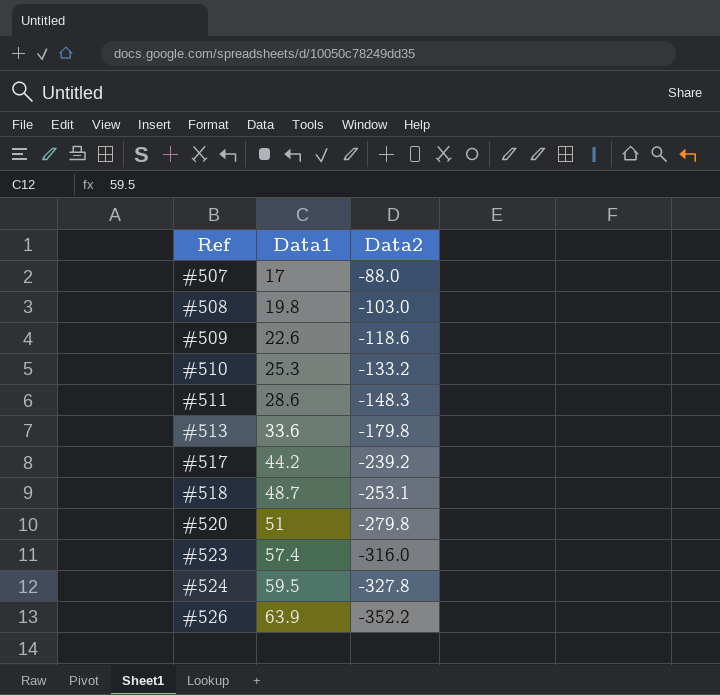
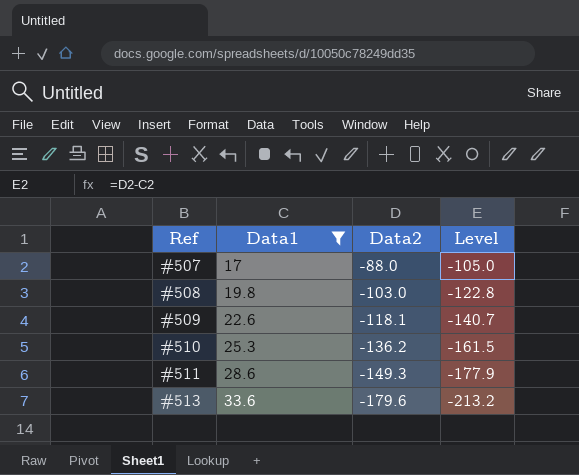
filter: none -> Data1 <= 33.6
column Level | formula: none -> [Data2] - [Data1]
#509 | Data2: -118.6 -> -118.1
#510 | Data2: -133.2 -> -136.2
#511 | Data2: -148.3 -> -149.3
#513 | Data2: -179.8 -> -179.6

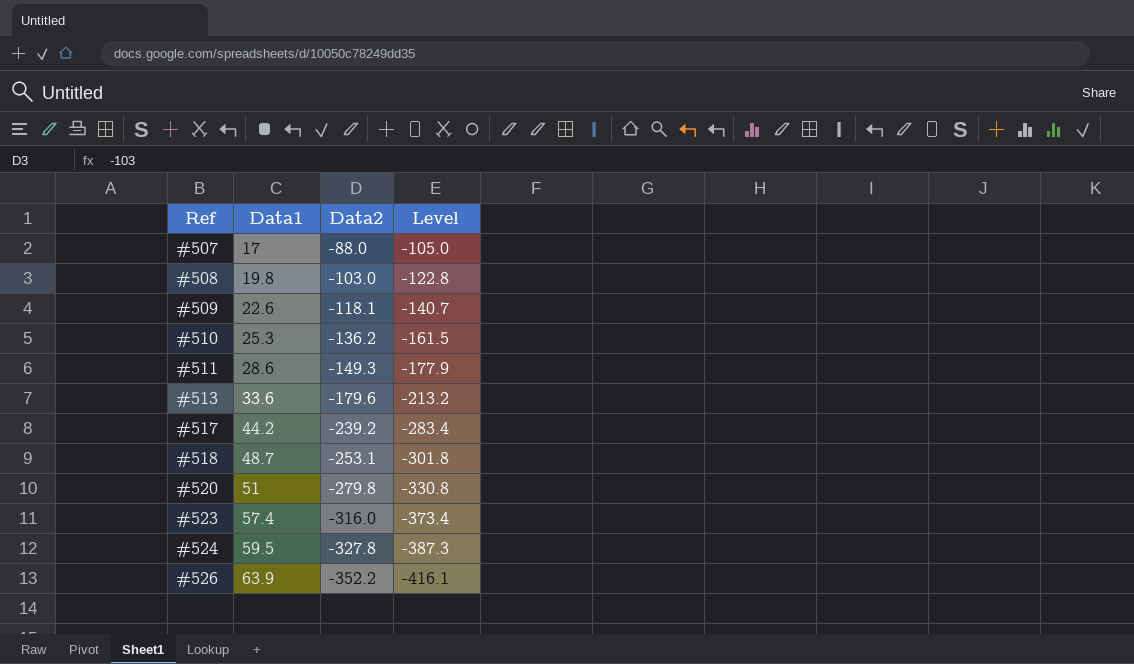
filter: Data1 <= 33.6 -> none

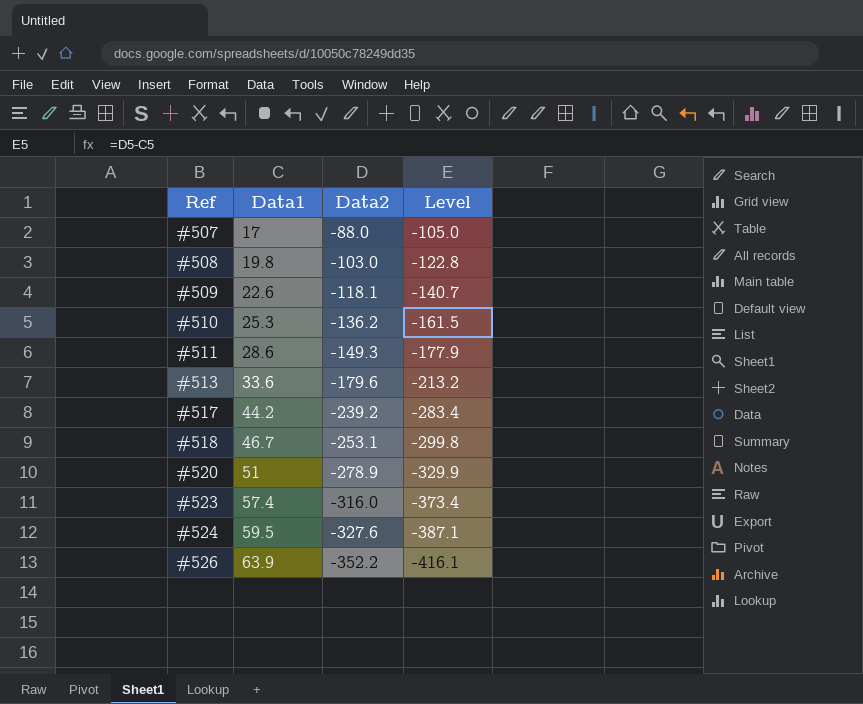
#518 | Data1: 48.7 -> 46.7
#518 | Level: -301.8 -> -299.8
#520 | Data2: -279.8 -> -278.9
#520 | Level: -330.8 -> -329.9
#524 | Data2: -327.8 -> -327.6
#524 | Level: -387.3 -> -387.1

